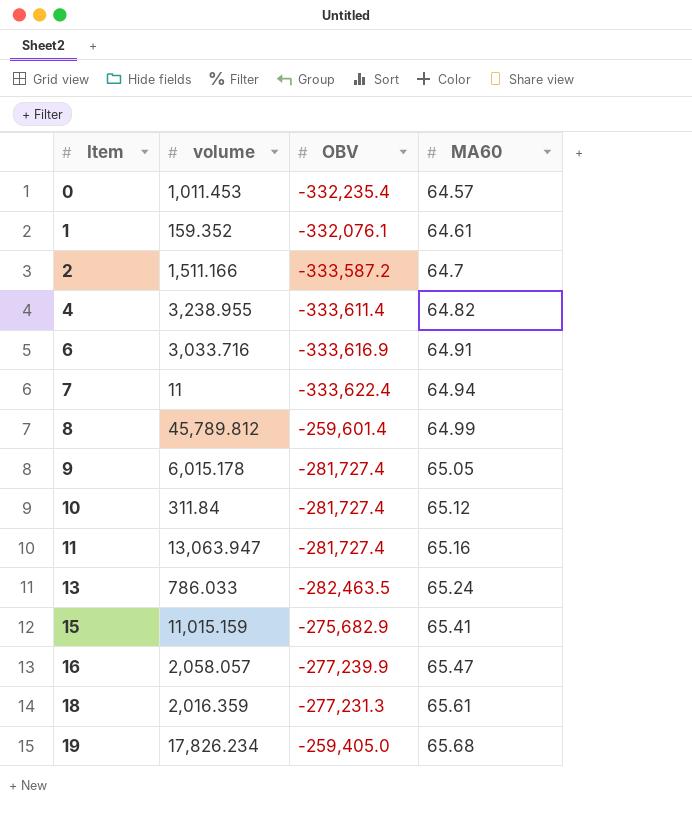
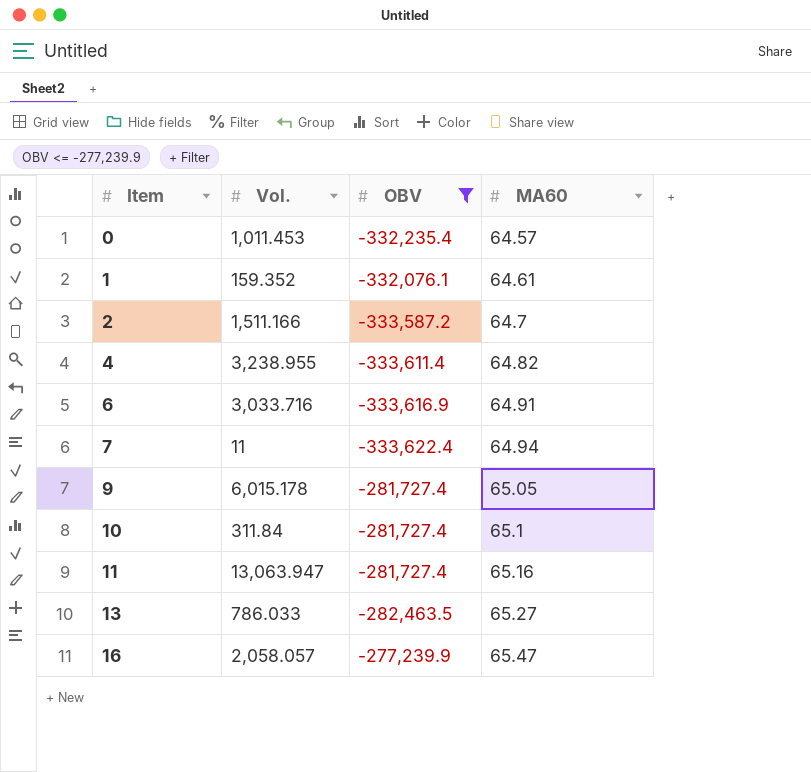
filter: none -> OBV <= -277,239.9
column name: volume -> Vol.
10 | MA60: 65.12 -> 65.1
13 | MA60: 65.24 -> 65.27

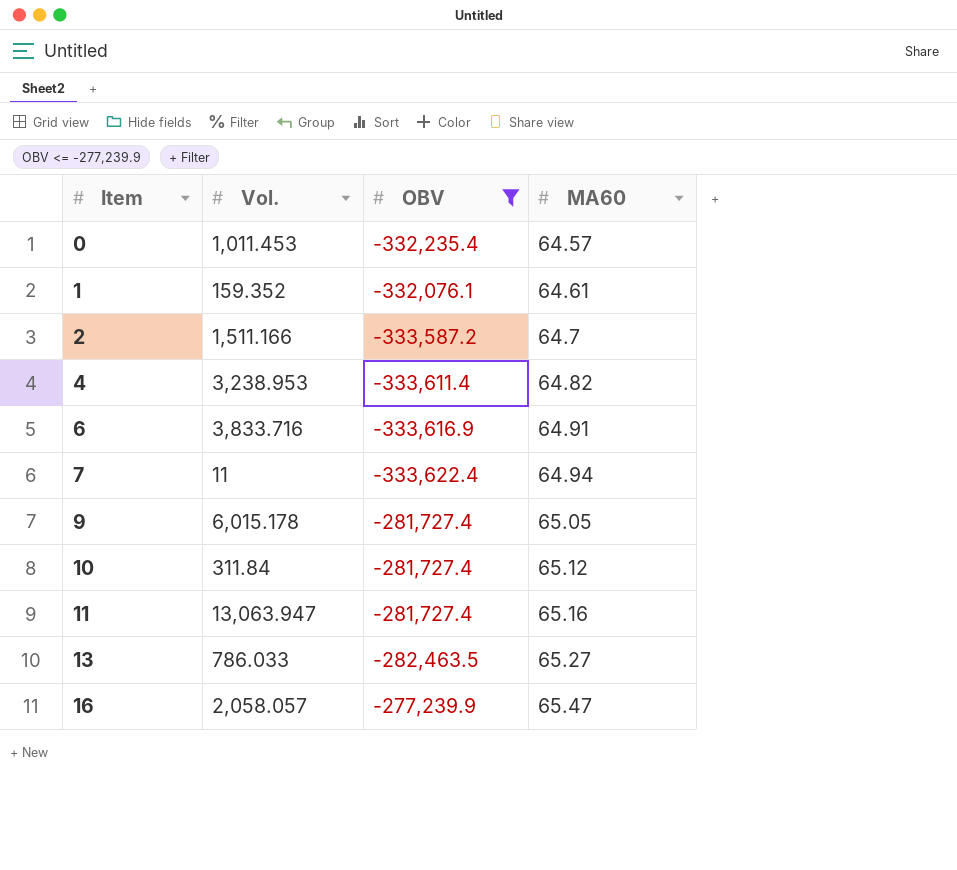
4 | Vol.: 3,238.955 -> 3,238.953
6 | Vol.: 3,033.716 -> 3,833.716
10 | MA60: 65.1 -> 65.12

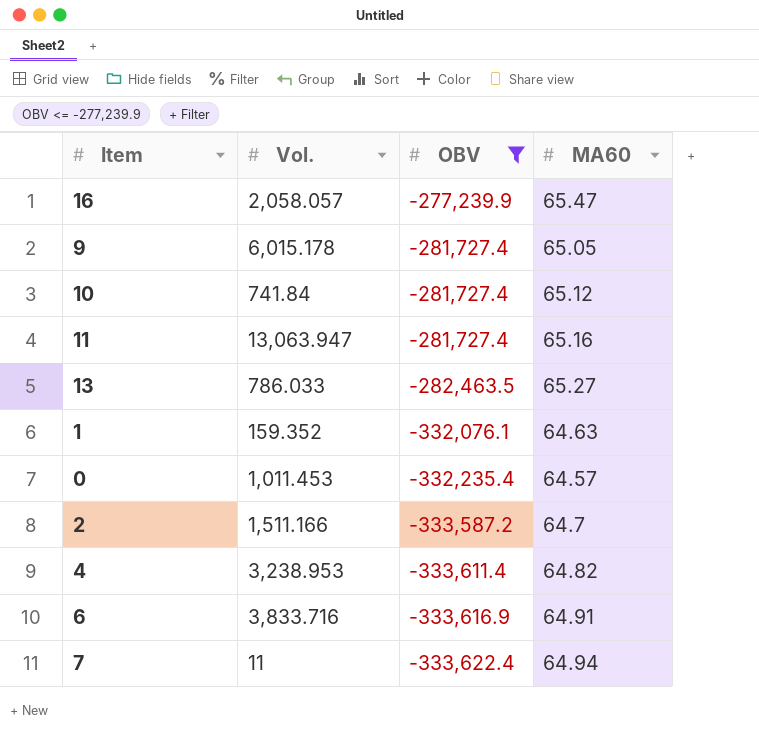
row order: Item ascending -> OBV descending
10 | Vol.: 311.84 -> 741.84
1 | MA60: 64.61 -> 64.63

